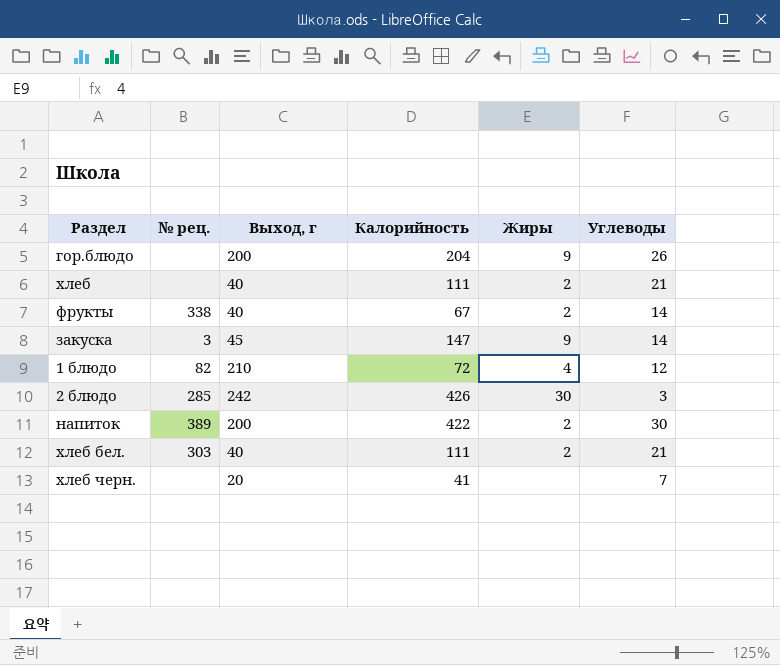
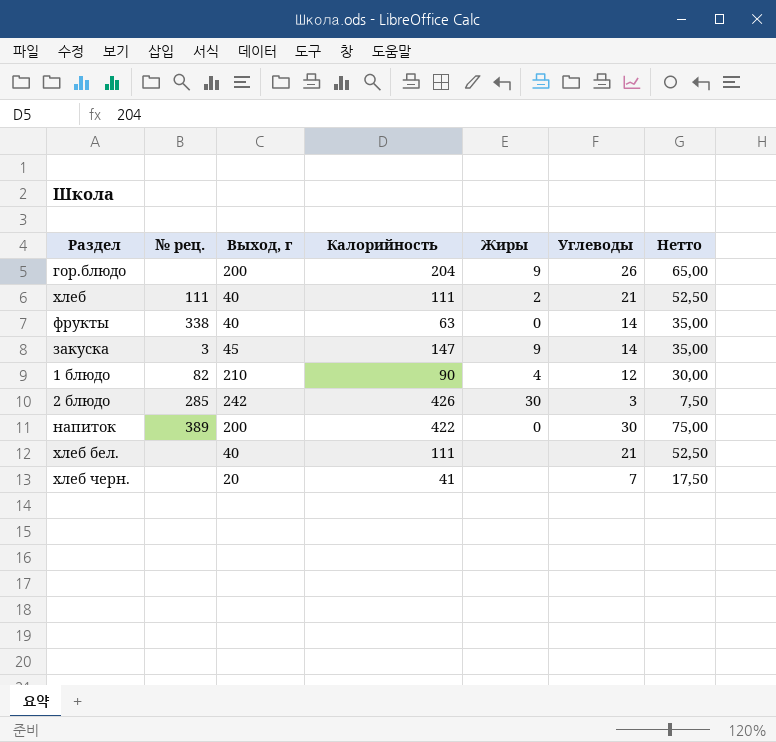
column Нетто | formula: none -> [Углеводы] * 2,5
хлеб | № рец.: none -> 111
фрукты | Калорийность: 67 -> 63
фрукты | Жиры: 2 -> 0
1 блюдо | Калорийность: 72 -> 90
напиток | Жиры: 2 -> 0
хлеб бел. | № рец.: 303 -> none
хлеб бел. | Жиры: 2 -> none

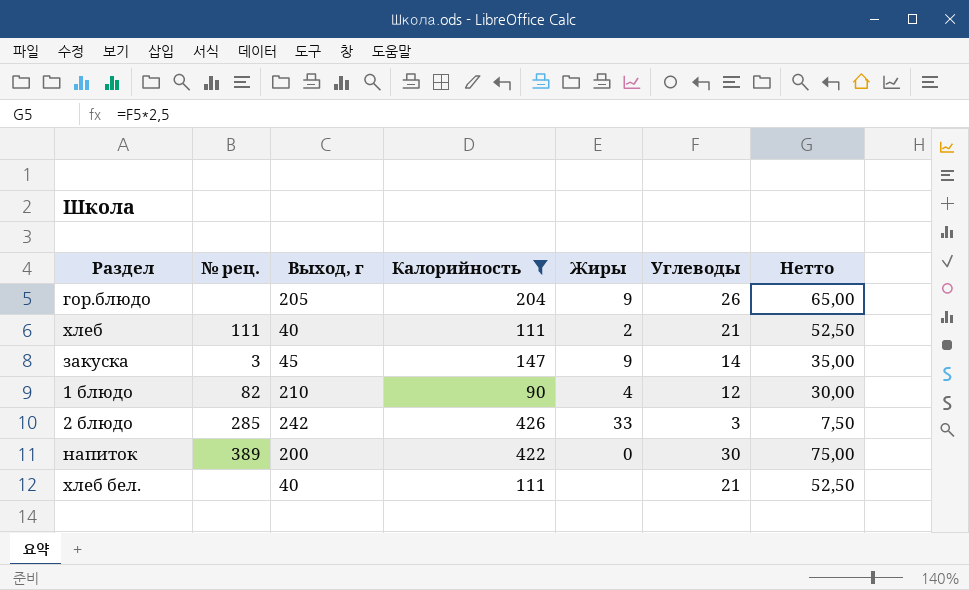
filter: none -> Калорийность >= 90
гор.блюдо | Выход, г: 200 -> 205
2 блюдо | Жиры: 30 -> 33

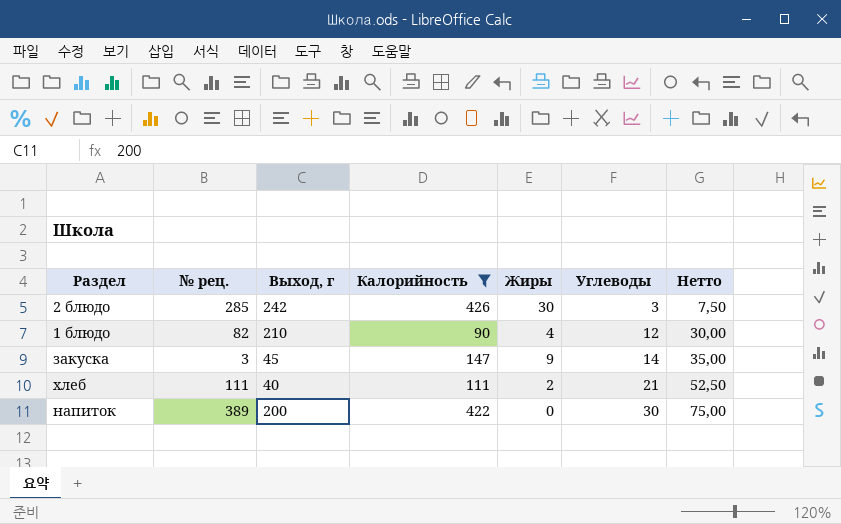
row order: none -> Углеводы ascending
row гор.блюдо: none | 205 | 204 | 9 | 26 | 65,00 -> none
row хлеб бел.: none | 40 | 111 | none | 21 | 52,50 -> none
2 блюдо | Жиры: 33 -> 30

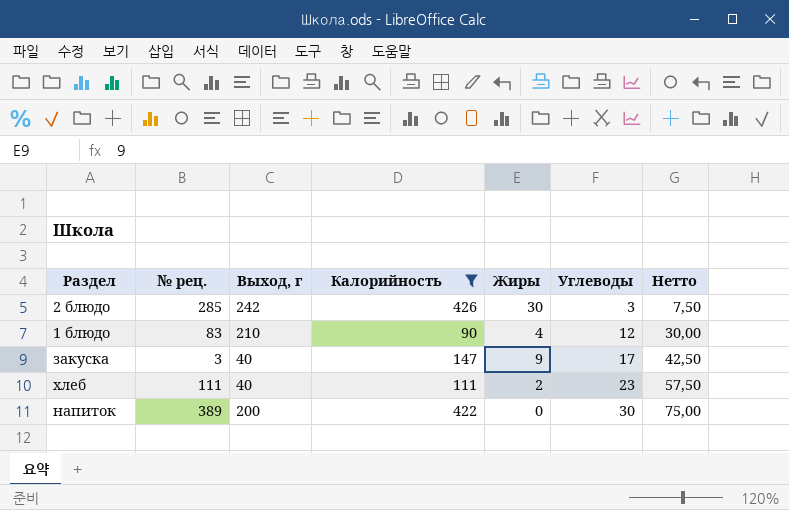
1 блюдо | № рец.: 82 -> 83
закуска | Выход, г: 45 -> 40
закуска | Углеводы: 14 -> 17
закуска | Нетто: 35,00 -> 42,50
хлеб | Углеводы: 21 -> 23
хлеб | Нетто: 52,50 -> 57,50

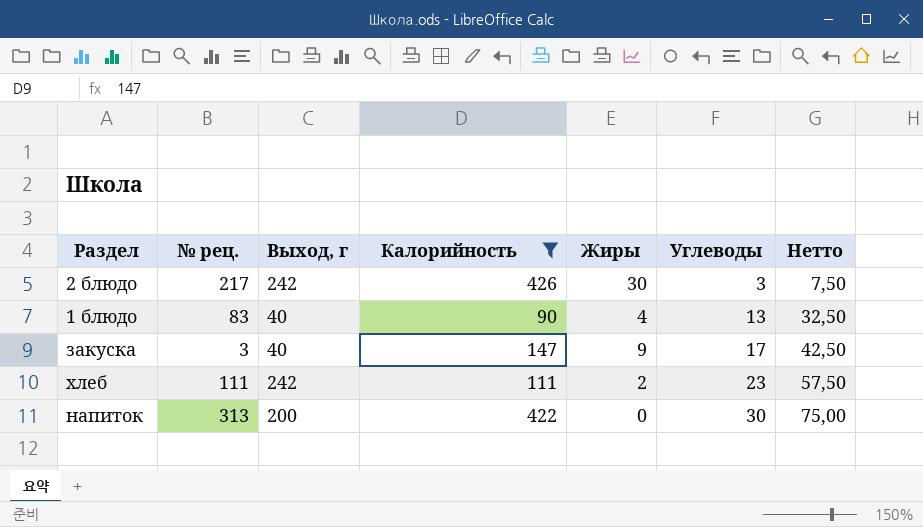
2 блюдо | № рец.: 285 -> 217
1 блюдо | Выход, г: 210 -> 40
1 блюдо | Углеводы: 12 -> 13
1 блюдо | Нетто: 30,00 -> 32,50
хлеб | Выход, г: 40 -> 242
напиток | № рец.: 389 -> 313

